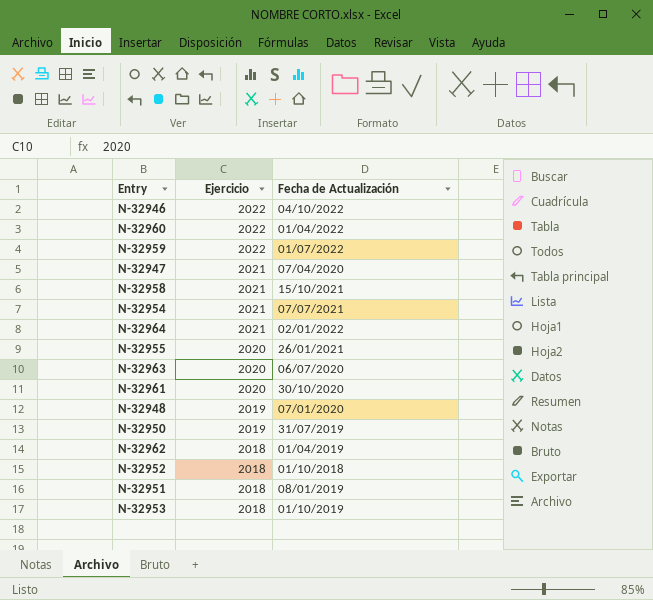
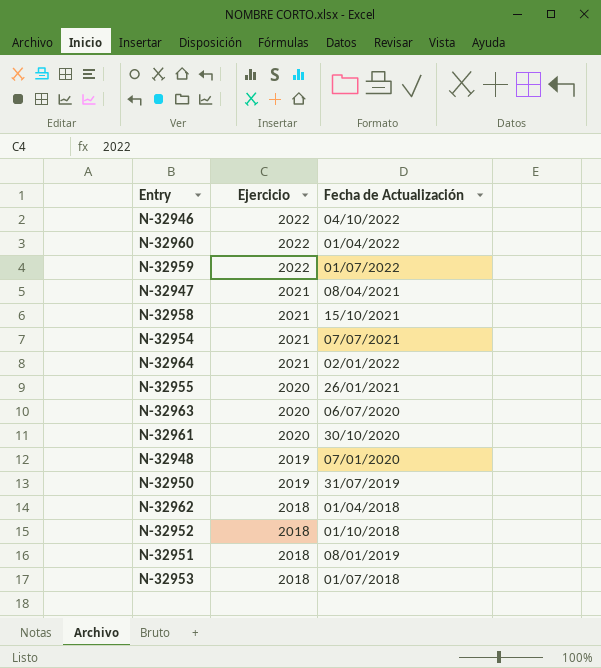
N-32947 | Fecha de Actualización: 07/04/2020 -> 08/04/2021
N-32962 | Fecha de Actualización: 01/04/2019 -> 01/04/2018
N-32953 | Fecha de Actualización: 01/10/2019 -> 01/07/2018

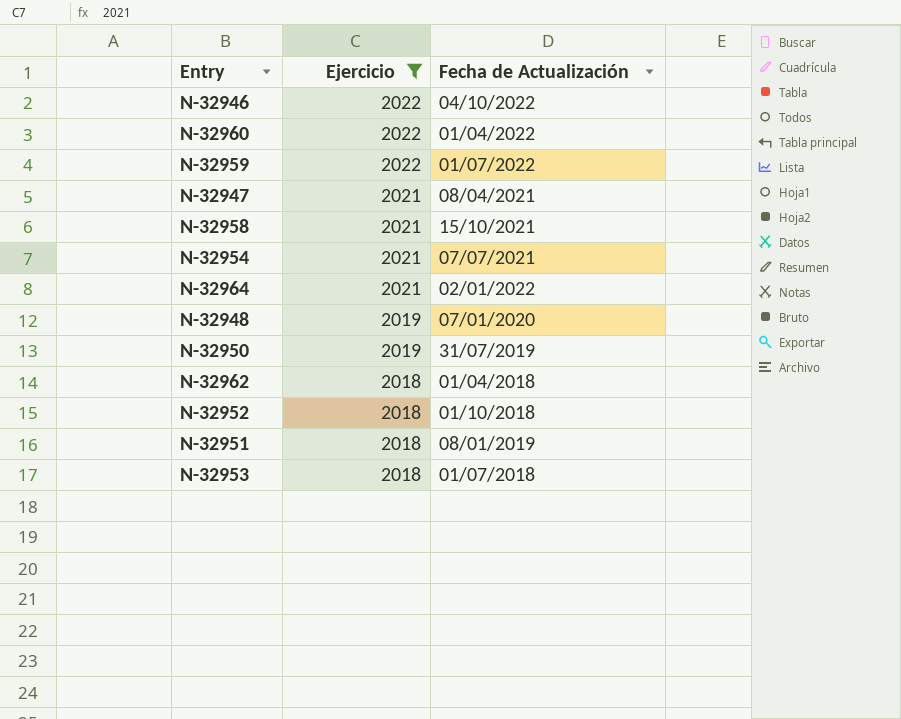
filter: none -> Ejercicio != 2020

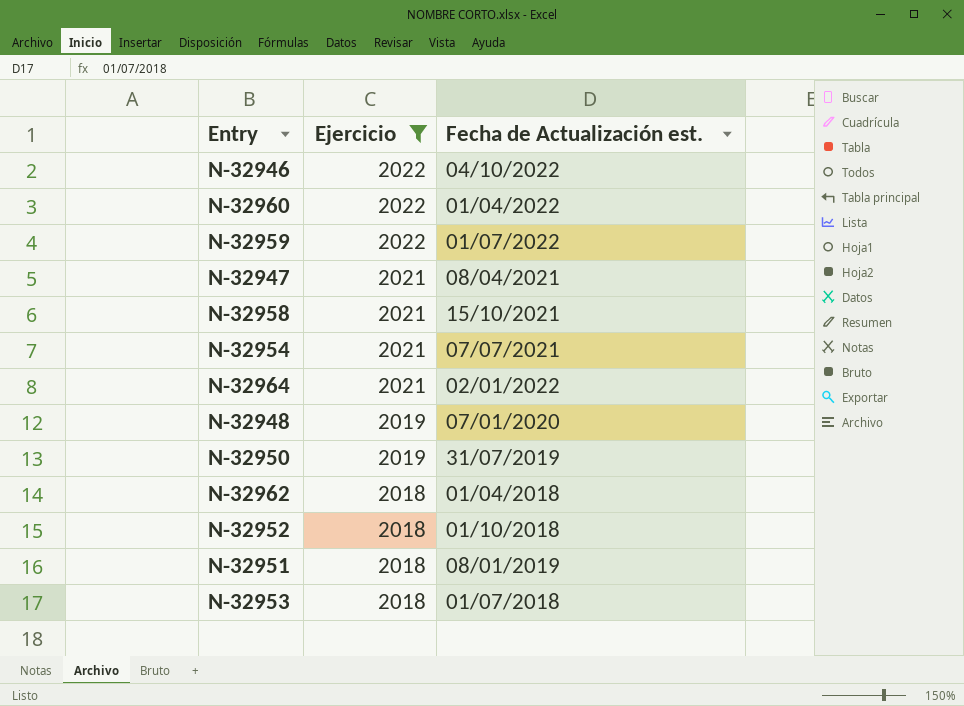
column name: Fecha de Actualización -> Fecha de Actualización est.

